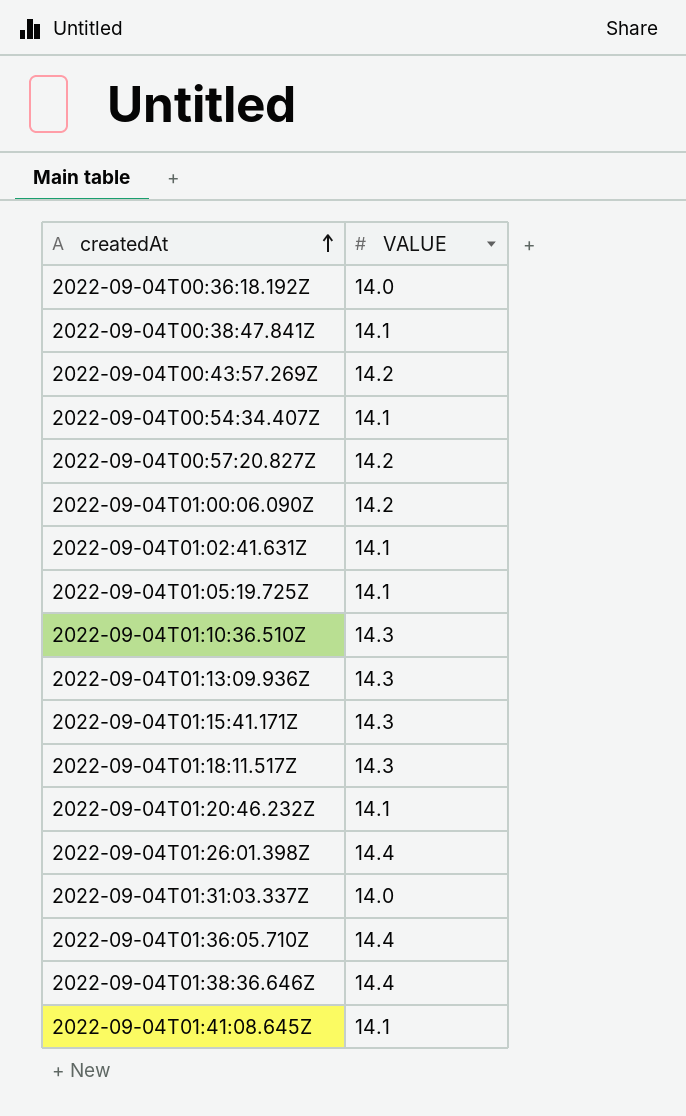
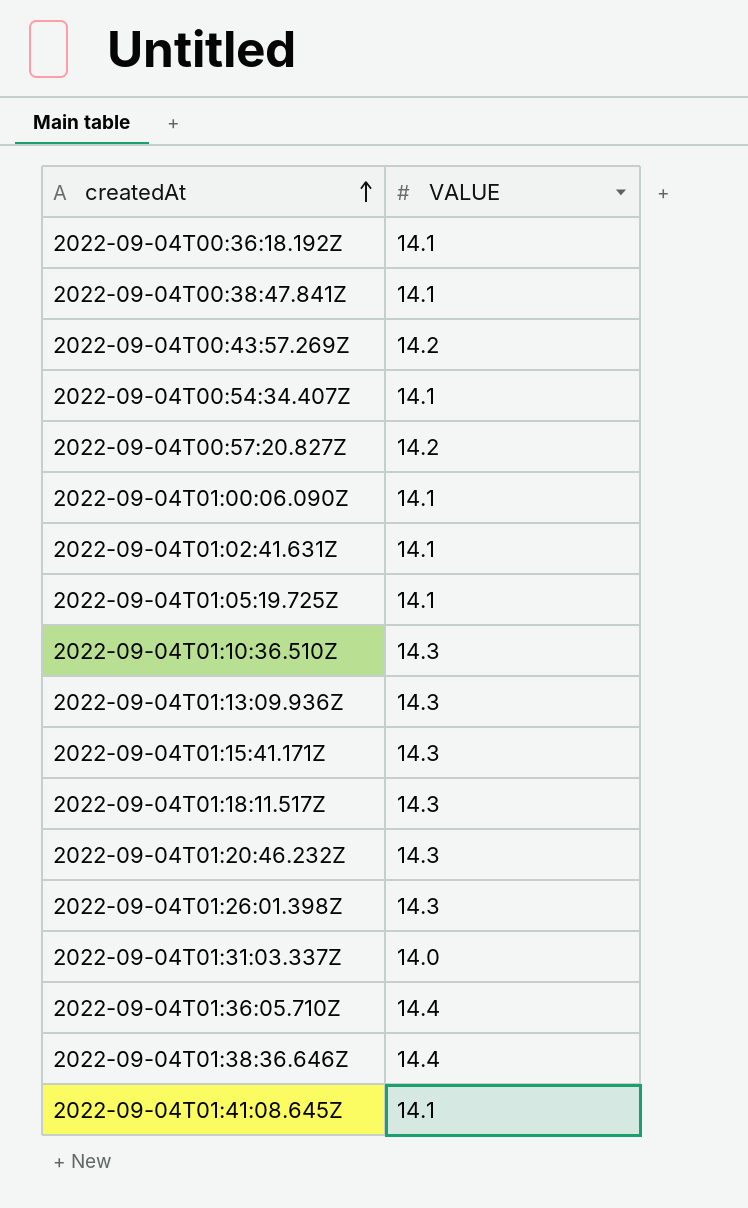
2022-09-04T00:36:18.192Z | VALUE: 14.0 -> 14.1
2022-09-04T01:00:06.090Z | VALUE: 14.2 -> 14.1
2022-09-04T01:20:46.232Z | VALUE: 14.1 -> 14.3
2022-09-04T01:26:01.398Z | VALUE: 14.4 -> 14.3

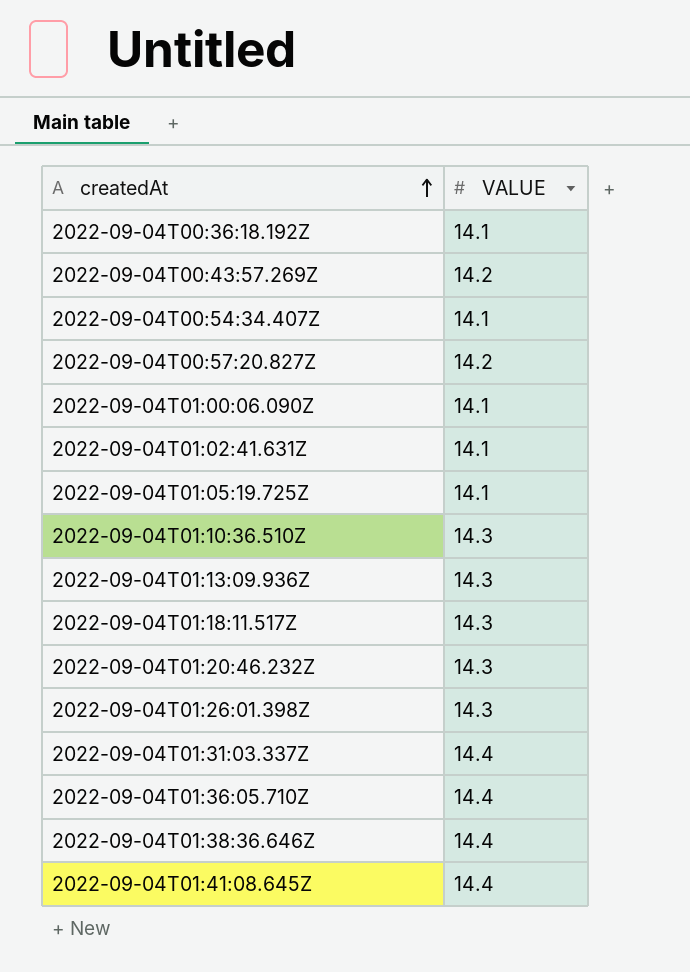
row 2022-09-04T00:38:47.841Z: 14.1 -> none
row 2022-09-04T01:15:41.171Z: 14.3 -> none
2022-09-04T01:31:03.337Z | VALUE: 14.0 -> 14.4
2022-09-04T01:41:08.645Z | VALUE: 14.1 -> 14.4

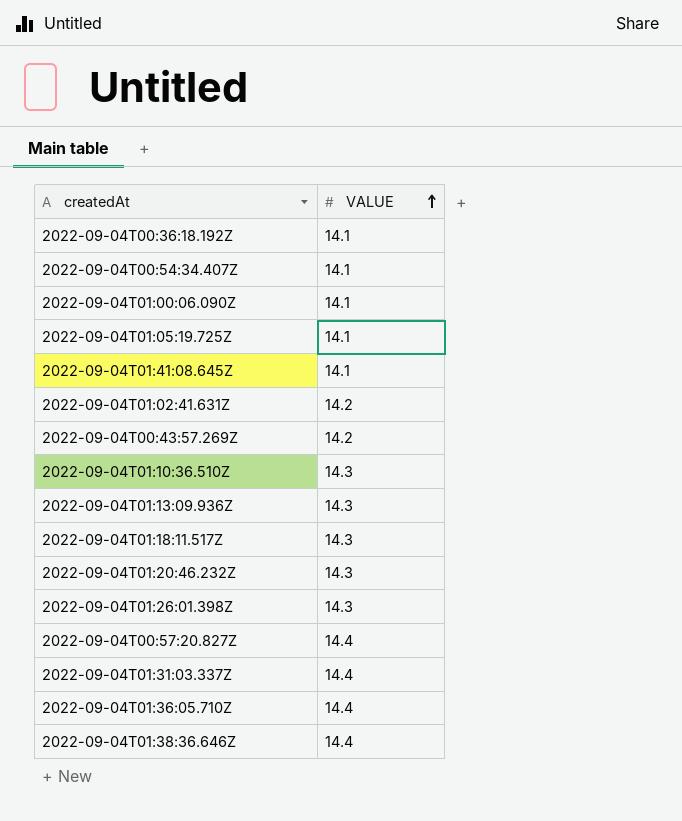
row order: createdAt ascending -> VALUE ascending
2022-09-04T01:41:08.645Z | VALUE: 14.4 -> 14.1
2022-09-04T01:02:41.631Z | VALUE: 14.1 -> 14.2
2022-09-04T00:57:20.827Z | VALUE: 14.2 -> 14.4

